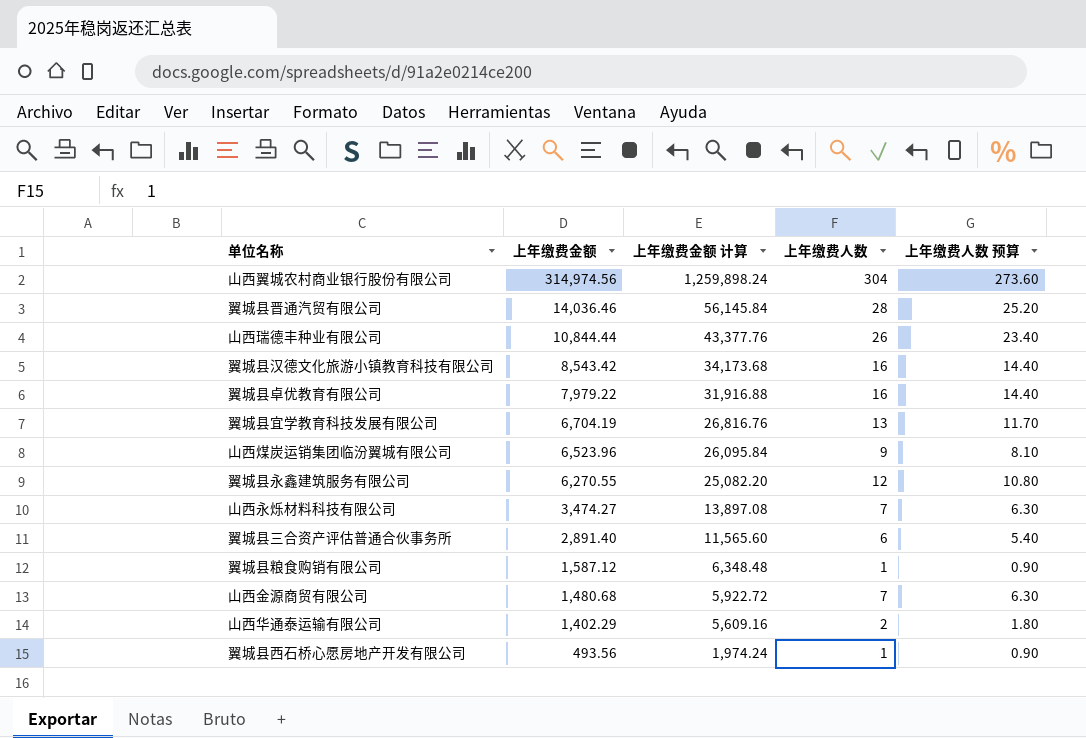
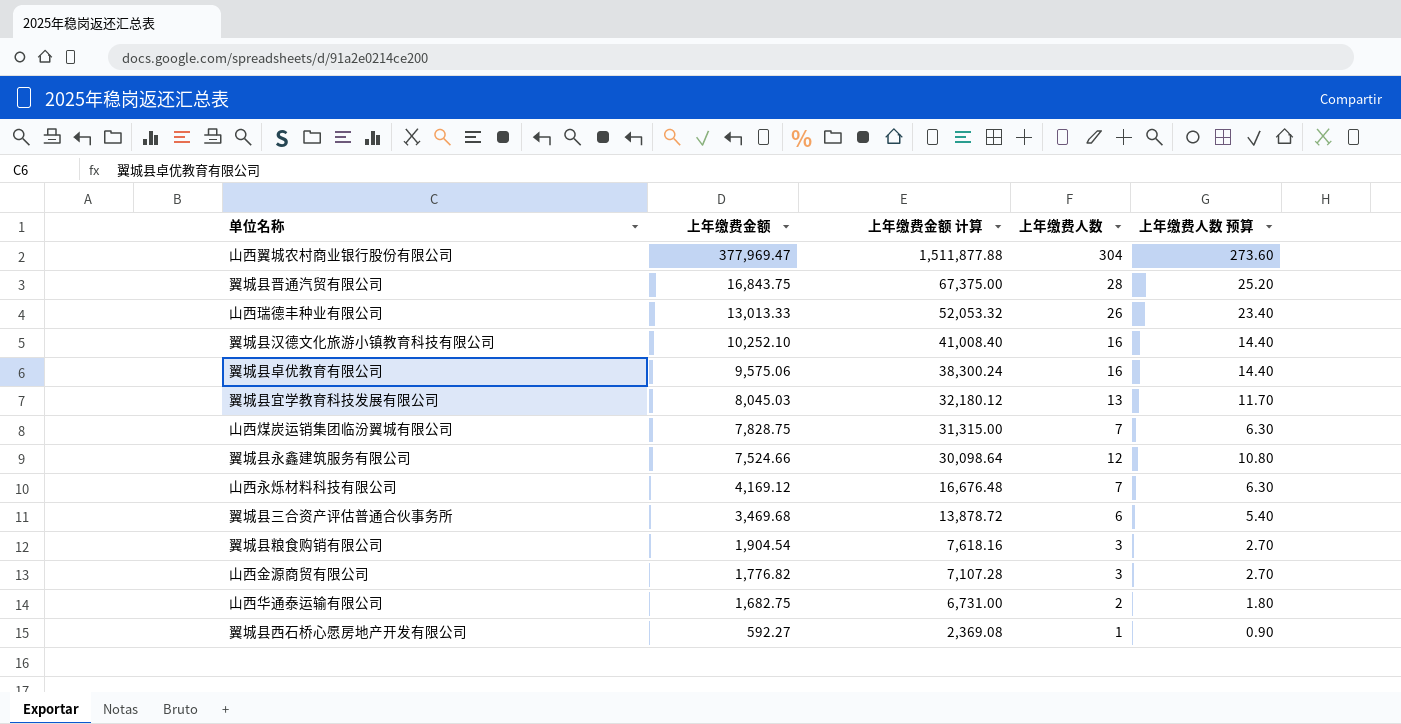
山西翼城农村商业银行股份有限公司 | 上年缴费金额: 314,974.56 -> 377,969.47
山西翼城农村商业银行股份有限公司 | 上年缴费金额 计算: 1,259,898.24 -> 1,511,877.88
翼城县晋通汽贸有限公司 | 上年缴费金额: 14,036.46 -> 16,843.75
翼城县晋通汽贸有限公司 | 上年缴费金额 计算: 56,145.84 -> 67,375.00
山西瑞德丰种业有限公司 | 上年缴费金额: 10,844.44 -> 13,013.33
山西瑞德丰种业有限公司 | 上年缴费金额 计算: 43,377.76 -> 52,053.32
翼城县汉德文化旅游小镇教育科技有限公司 | 上年缴费金额: 8,543.42 -> 10,252.10
翼城县汉德文化旅游小镇教育科技有限公司 | 上年缴费金额 计算: 34,173.68 -> 41,008.40
翼城县卓优教育有限公司 | 上年缴费金额: 7,979.22 -> 9,575.06
翼城县卓优教育有限公司 | 上年缴费金额 计算: 31,916.88 -> 38,300.24
翼城县宜学教育科技发展有限公司 | 上年缴费金额: 6,704.19 -> 8,045.03
翼城县宜学教育科技发展有限公司 | 上年缴费金额 计算: 26,816.76 -> 32,180.12
山西煤炭运销集团临汾翼城有限公司 | 上年缴费金额: 6,523.96 -> 7,828.75
山西煤炭运销集团临汾翼城有限公司 | 上年缴费金额 计算: 26,095.84 -> 31,315.00
山西煤炭运销集团临汾翼城有限公司 | 上年缴费人数: 9 -> 7
山西煤炭运销集团临汾翼城有限公司 | 上年缴费人数 预算: 8.10 -> 6.30
翼城县永鑫建筑服务有限公司 | 上年缴费金额: 6,270.55 -> 7,524.66
翼城县永鑫建筑服务有限公司 | 上年缴费金额 计算: 25,082.20 -> 30,098.64
山西永烁材料科技有限公司 | 上年缴费金额: 3,474.27 -> 4,169.12
山西永烁材料科技有限公司 | 上年缴费金额 计算: 13,897.08 -> 16,676.48
翼城县三合资产评估普通合伙事务所 | 上年缴费金额: 2,891.40 -> 3,469.68
翼城县三合资产评估普通合伙事务所 | 上年缴费金额 计算: 11,565.60 -> 13,878.72
翼城县粮食购销有限公司 | 上年缴费金额: 1,587.12 -> 1,904.54
翼城县粮食购销有限公司 | 上年缴费金额 计算: 6,348.48 -> 7,618.16
翼城县粮食购销有限公司 | 上年缴费人数: 1 -> 3
翼城县粮食购销有限公司 | 上年缴费人数 预算: 0.90 -> 2.70
山西金源商贸有限公司 | 上年缴费金额: 1,480.68 -> 1,776.82
山西金源商贸有限公司 | 上年缴费金额 计算: 5,922.72 -> 7,107.28
山西金源商贸有限公司 | 上年缴费人数: 7 -> 3
山西金源商贸有限公司 | 上年缴费人数 预算: 6.30 -> 2.70
山西华通泰运输有限公司 | 上年缴费金额: 1,402.29 -> 1,682.75
山西华通泰运输有限公司 | 上年缴费金额 计算: 5,609.16 -> 6,731.00
翼城县西石桥心愿房地产开发有限公司 | 上年缴费金额: 493.56 -> 592.27
翼城县西石桥心愿房地产开发有限公司 | 上年缴费金额 计算: 1,974.24 -> 2,369.08

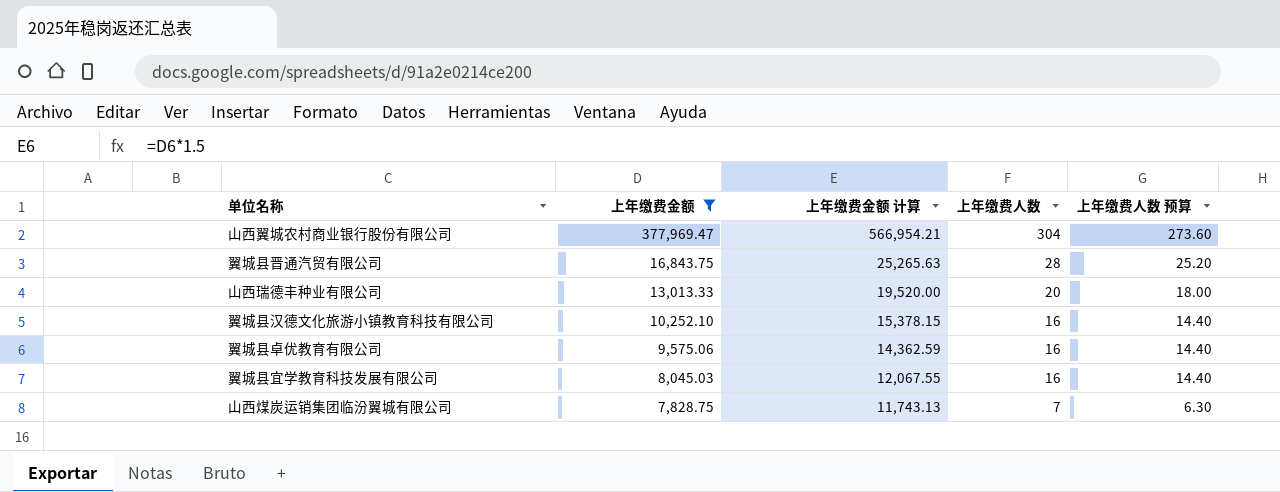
filter: none -> 上年缴费金额 >= 7,828.75
column 上年缴费金额 计算 | formula: [上年缴费金额] * 4 -> [上年缴费金额] * 1.5
山西瑞德丰种业有限公司 | 上年缴费人数: 26 -> 20
山西瑞德丰种业有限公司 | 上年缴费人数 预算: 23.40 -> 18.00
翼城县宜学教育科技发展有限公司 | 上年缴费人数: 13 -> 16
翼城县宜学教育科技发展有限公司 | 上年缴费人数 预算: 11.70 -> 14.40

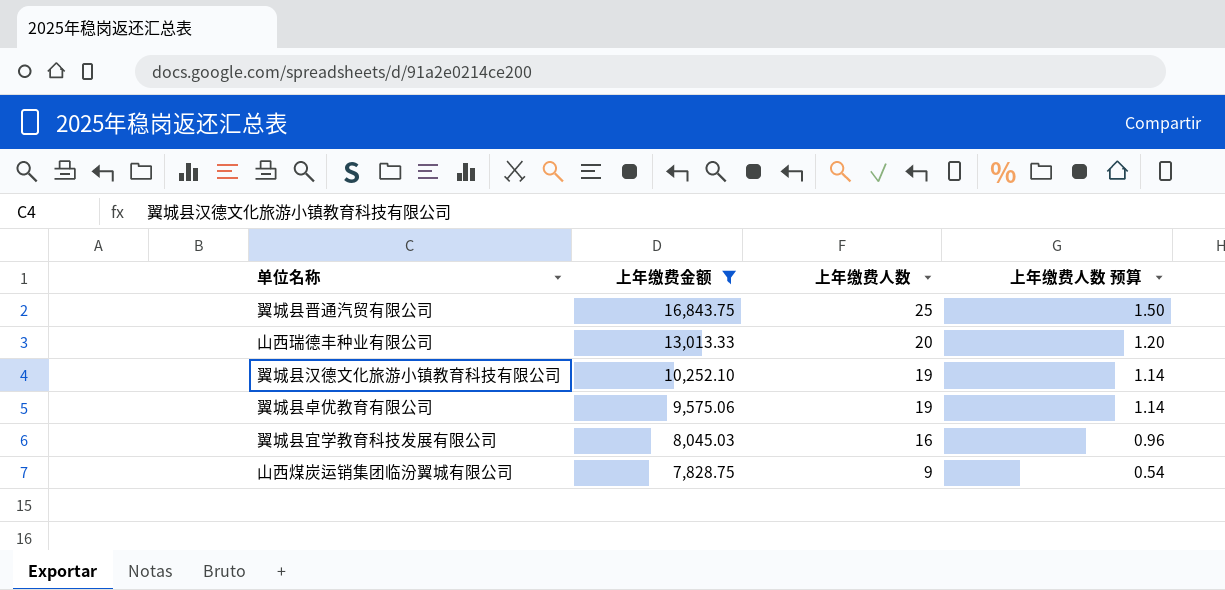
column 上年缴费金额 计算 | formula: [上年缴费金额] * 1.5 -> none
column 上年缴费人数 预算 | formula: [上年缴费人数] * 0.9 -> [上年缴费人数] * 0.06
row 山西翼城农村商业银行股份有限公司: 377,969.47 | 566,954.21 | 304 | 273.60 -> none
翼城县晋通汽贸有限公司 | 上年缴费人数: 28 -> 25
翼城县汉德文化旅游小镇教育科技有限公司 | 上年缴费人数: 16 -> 19
翼城县卓优教育有限公司 | 上年缴费人数: 16 -> 19
山西煤炭运销集团临汾翼城有限公司 | 上年缴费人数: 7 -> 9

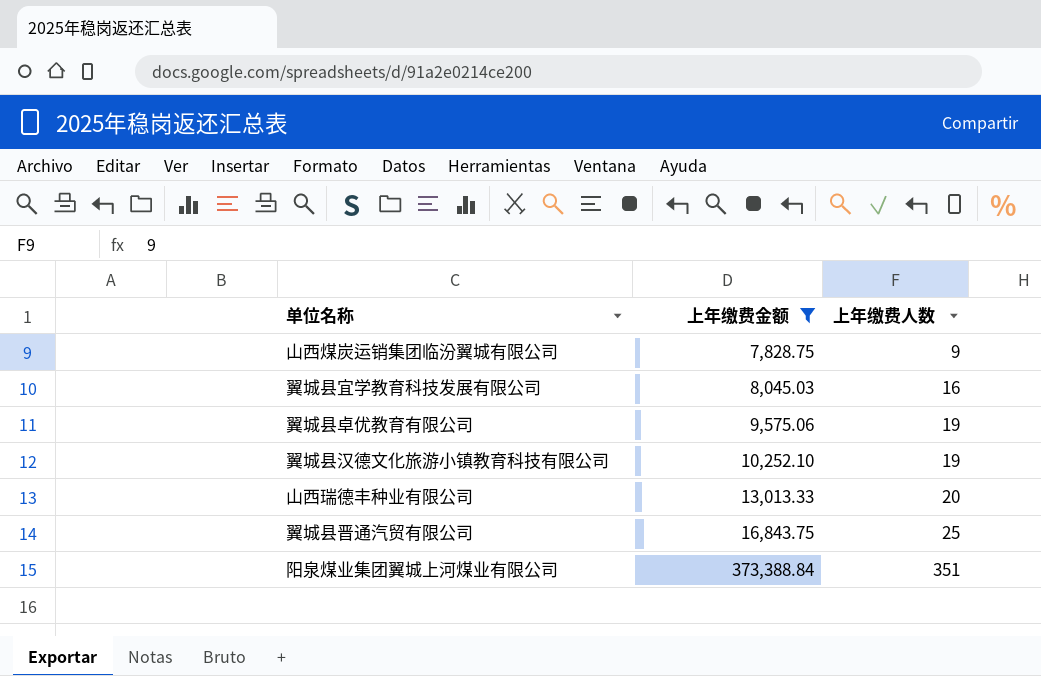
row order: 上年缴费金额 descending -> 上年缴费金额 ascending
column 上年缴费人数 预算 | formula: [上年缴费人数] * 0.06 -> none
row 阳泉煤业集团翼城上河煤业有限公司: none -> 373,388.84 | 351

